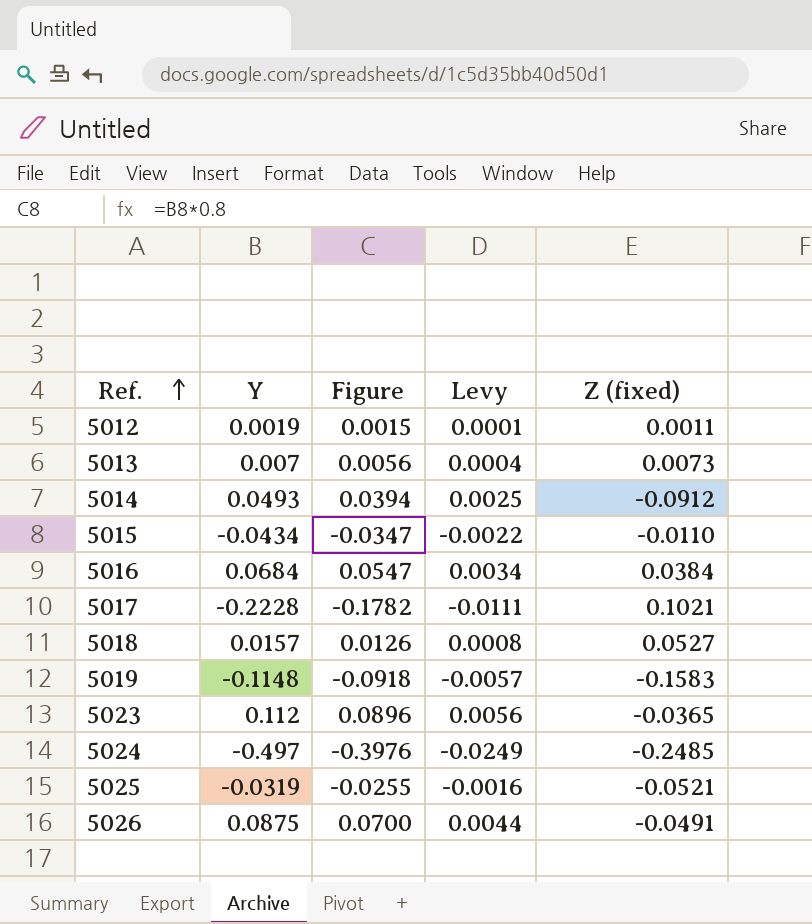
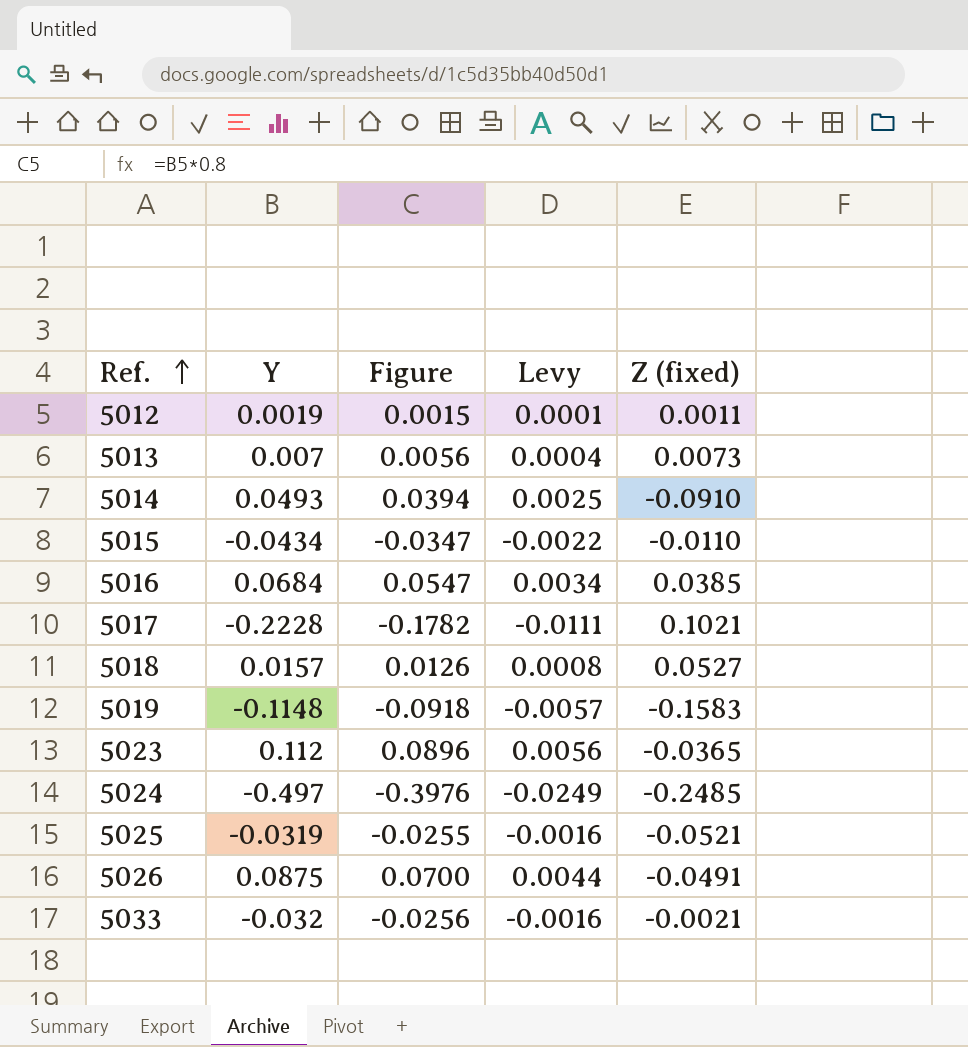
5014 | Z (fixed): -0.0912 -> -0.0910
5016 | Z (fixed): 0.0384 -> 0.0385
row 5033: none -> -0.032 | -0.0256 | -0.0016 | -0.0021

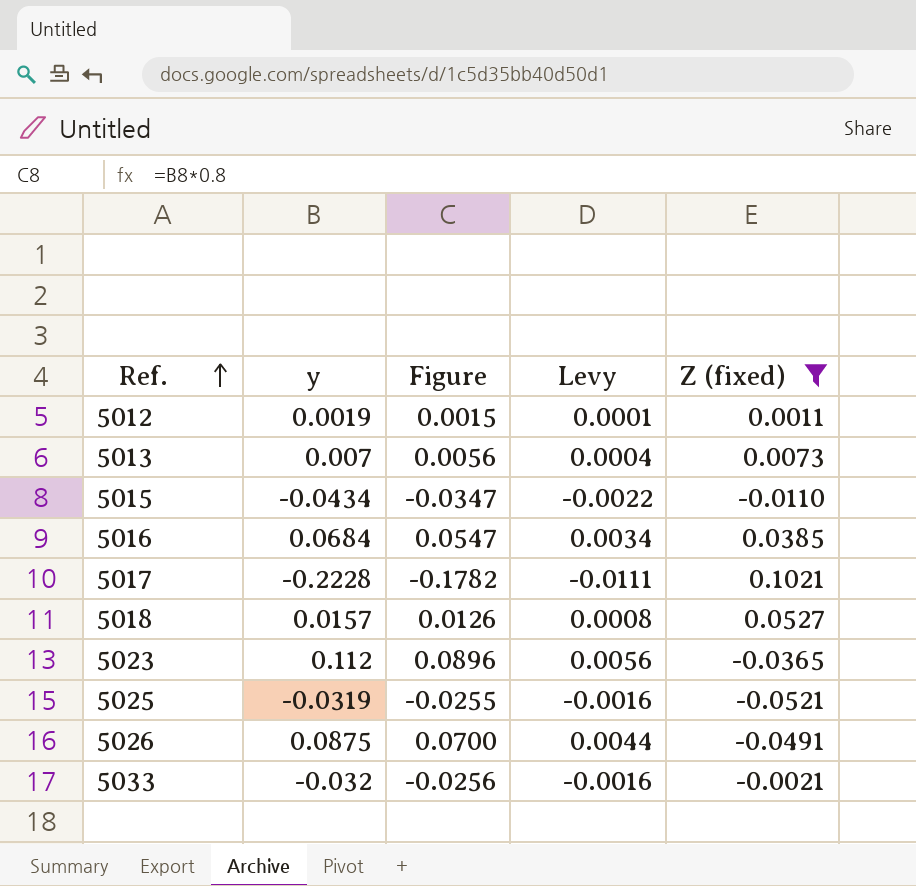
filter: none -> Z (fixed) >= -0.0521
column name: Y -> y

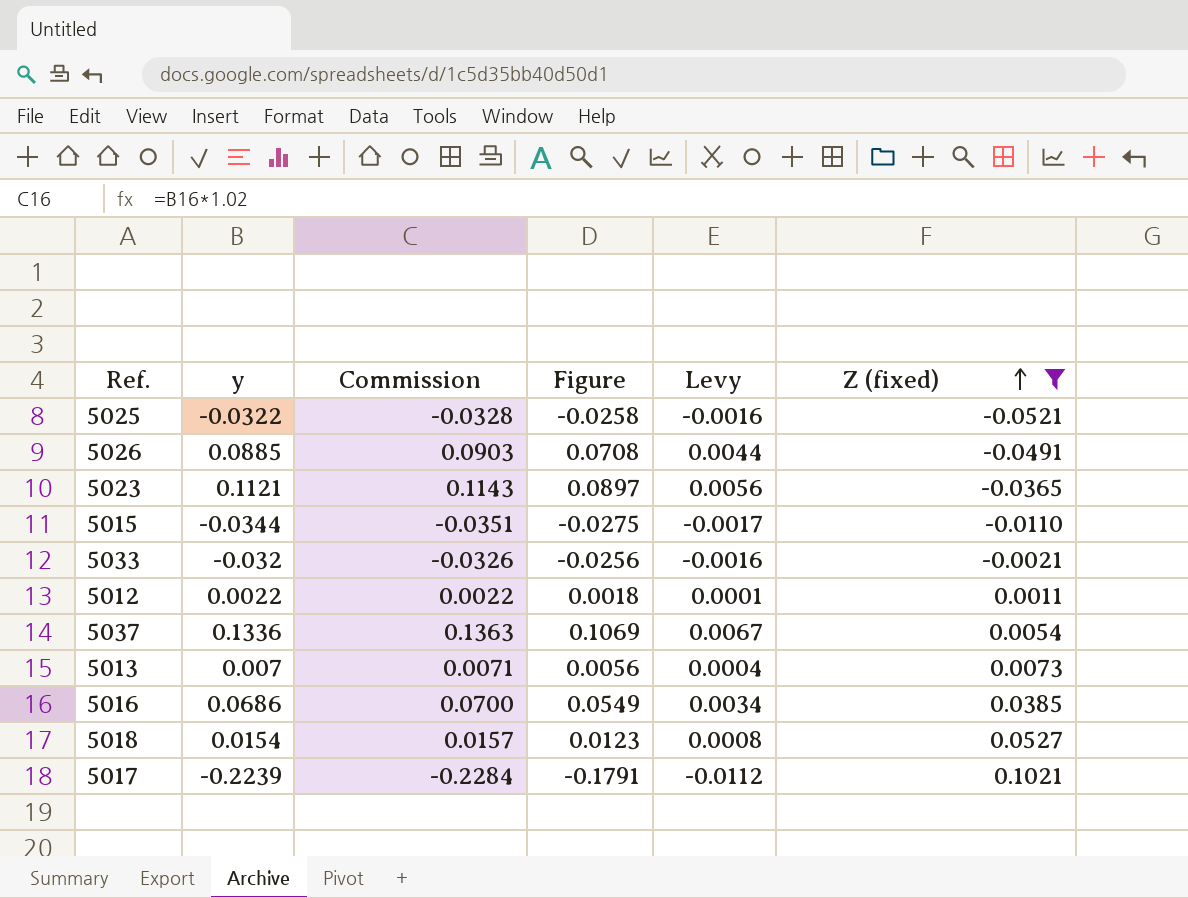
row order: Ref. ascending -> Z (fixed) ascending
column Commission | formula: none -> [y] * 1.02
5025 | y: -0.0319 -> -0.0322
5025 | Figure: -0.0255 -> -0.0258
5026 | y: 0.0875 -> 0.0885
5026 | Figure: 0.0700 -> 0.0708
5023 | y: 0.112 -> 0.1121
5023 | Figure: 0.0896 -> 0.0897
5015 | y: -0.0434 -> -0.0344
5015 | Figure: -0.0347 -> -0.0275
5015 | Levy: -0.0022 -> -0.0017
5012 | y: 0.0019 -> 0.0022
5012 | Figure: 0.0015 -> 0.0018
row 5037: none -> 0.1336 | 0.1363 | 0.1069 | 0.0067 | 0.0054
5016 | y: 0.0684 -> 0.0686
5016 | Figure: 0.0547 -> 0.0549
5018 | y: 0.0157 -> 0.0154
5018 | Figure: 0.0126 -> 0.0123
5017 | y: -0.2228 -> -0.2239
5017 | Figure: -0.1782 -> -0.1791
5017 | Levy: -0.0111 -> -0.0112

